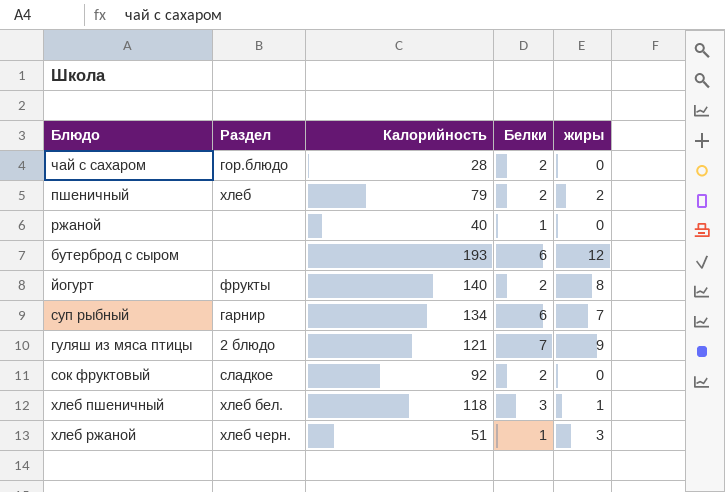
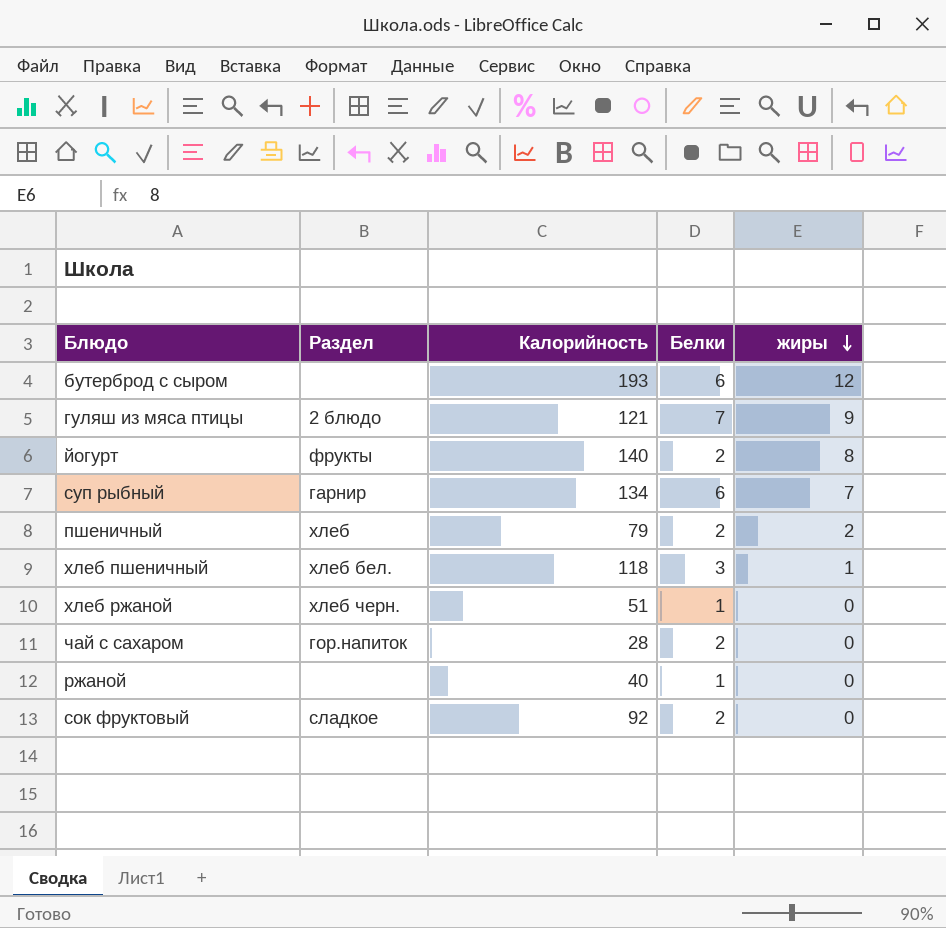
row order: none -> жиры descending
хлеб ржаной | жиры: 3 -> 0
чай с сахаром | Раздел: гор.блюдо -> гор.напиток

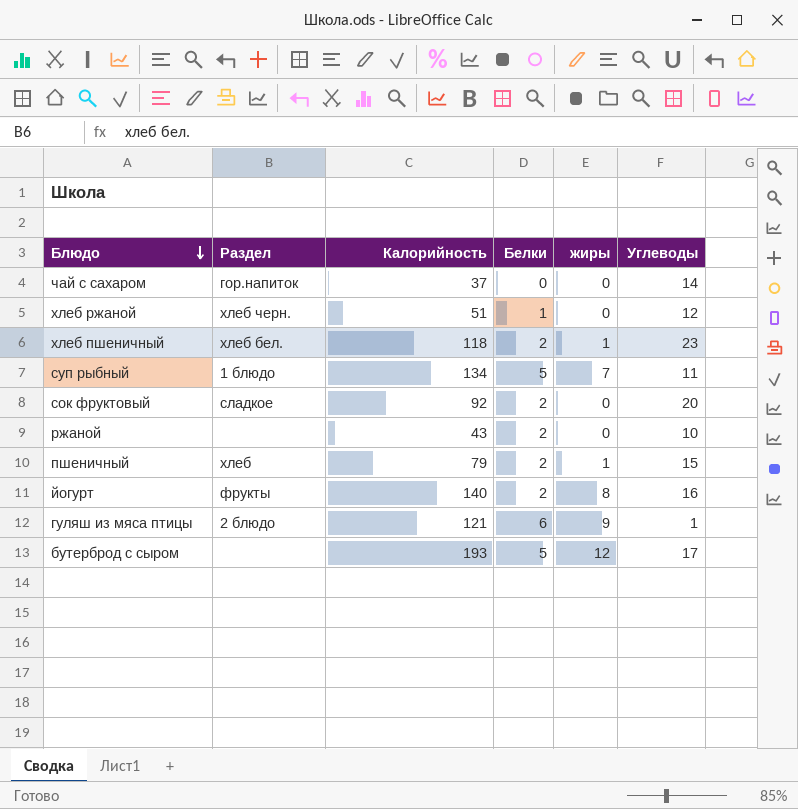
row order: жиры descending -> Блюдо descending
column Углеводы | position: none -> 6
чай с сахаром | Калорийность: 28 -> 37
чай с сахаром | Белки: 2 -> 0
хлеб пшеничный | Белки: 3 -> 2
суп рыбный | Раздел: гарнир -> 1 блюдо
суп рыбный | Белки: 6 -> 5
ржаной | Калорийность: 40 -> 43
ржаной | Белки: 1 -> 2
пшеничный | жиры: 2 -> 1
гуляш из мяса птицы | Белки: 7 -> 6
бутерброд с сыром | Белки: 6 -> 5

